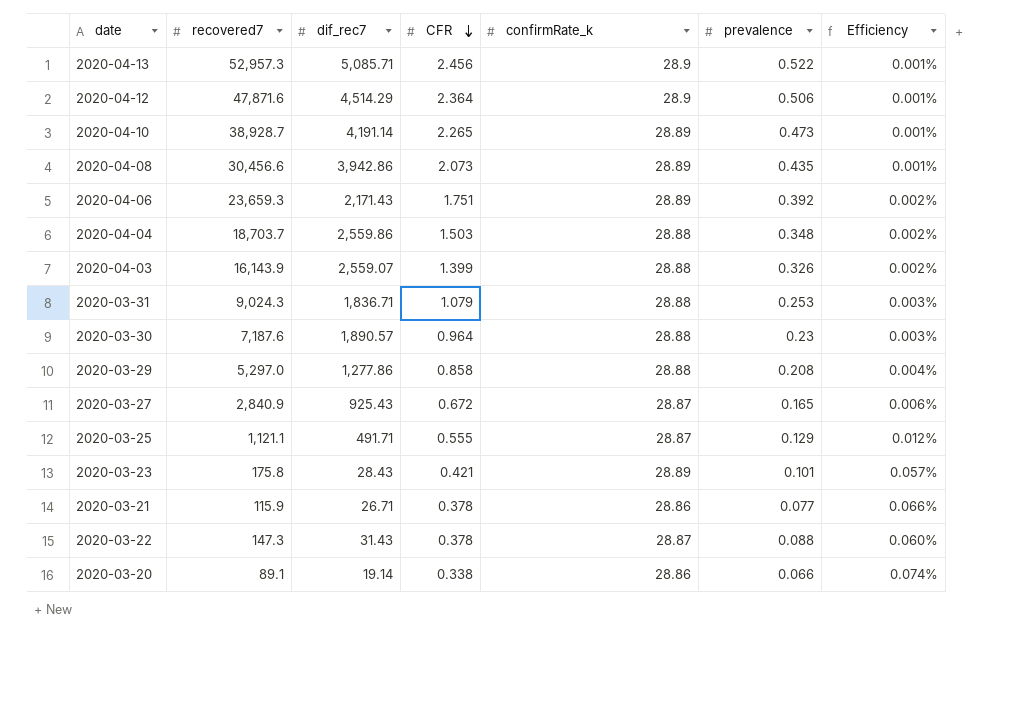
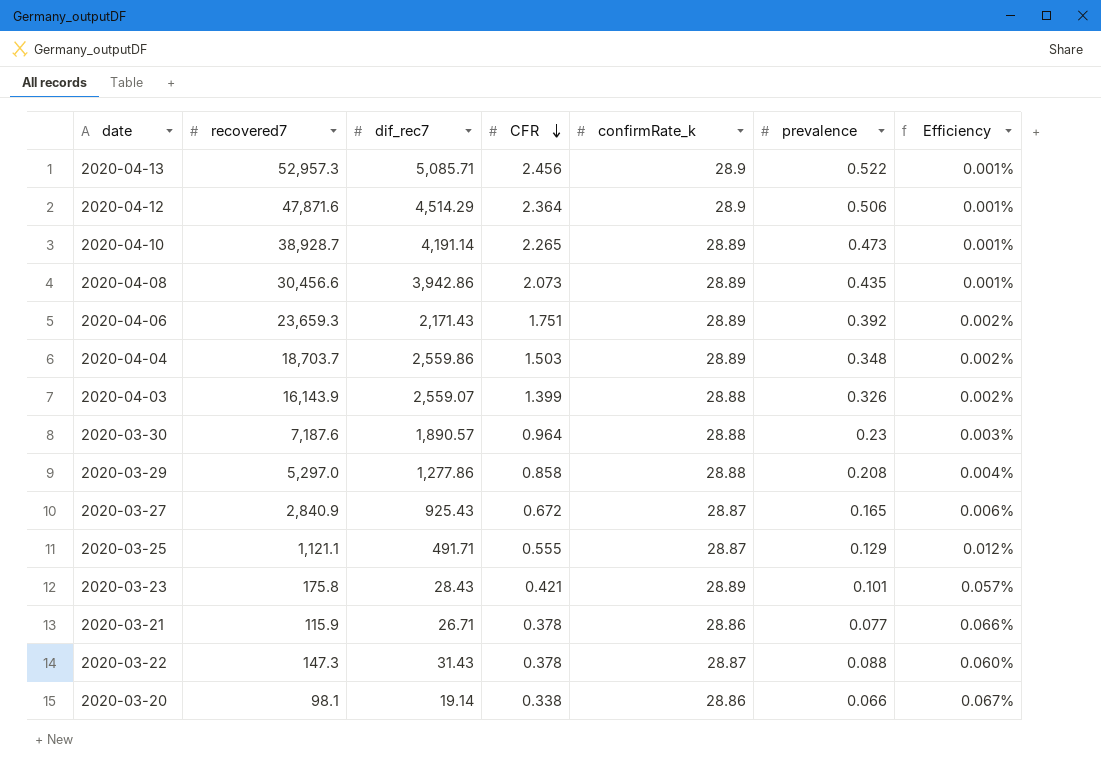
row 2020-03-31: 9,024.3 | 1,836.71 | 1.079 | 28.88 | 0.253 | 0.003% -> none
2020-04-04 | confirmRate_k: 28.88 -> 28.89
2020-03-20 | recovered7: 89.1 -> 98.1
2020-03-20 | Efficiency: 0.074% -> 0.067%

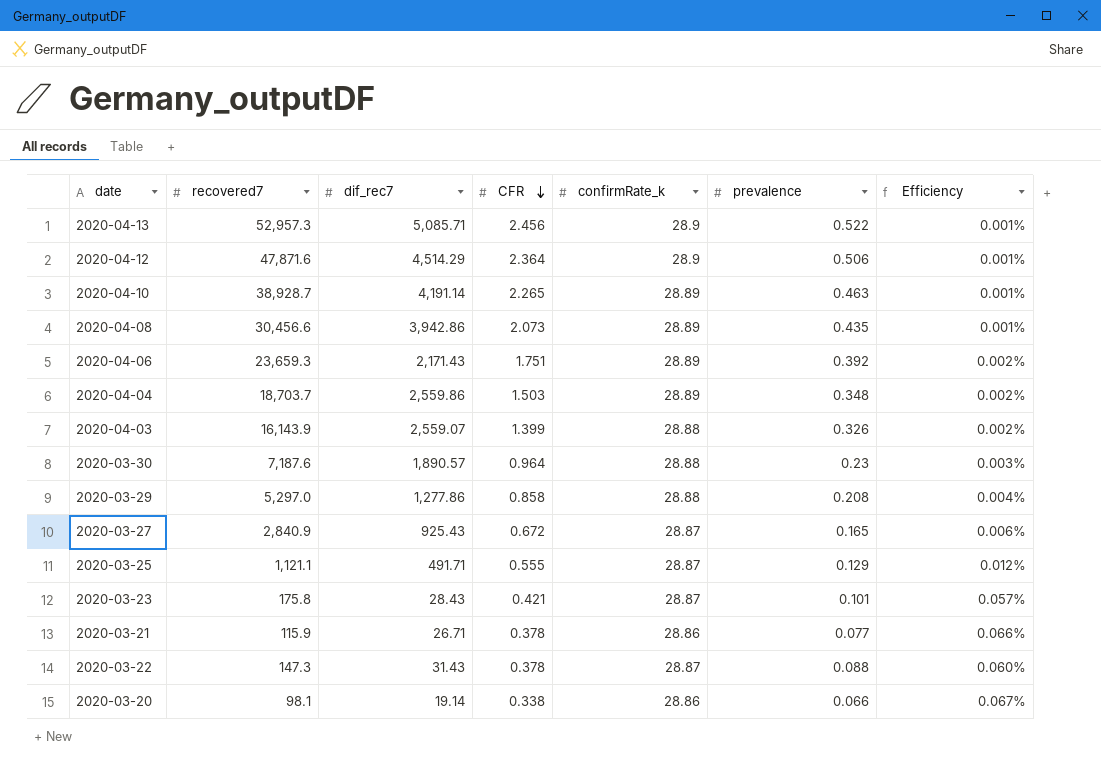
2020-04-10 | prevalence: 0.473 -> 0.463
2020-03-23 | confirmRate_k: 28.89 -> 28.87

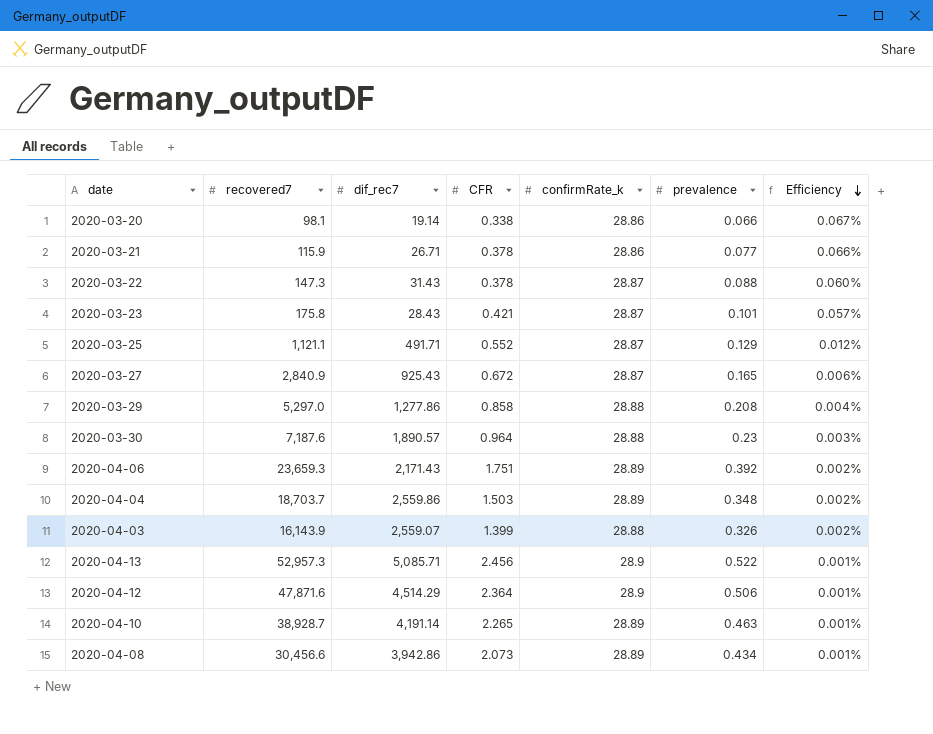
row order: CFR descending -> Efficiency descending
2020-03-25 | CFR: 0.555 -> 0.552
2020-04-08 | prevalence: 0.435 -> 0.434

